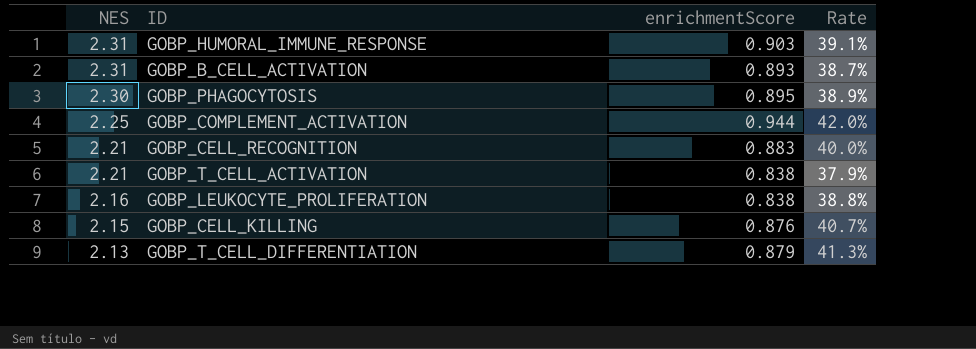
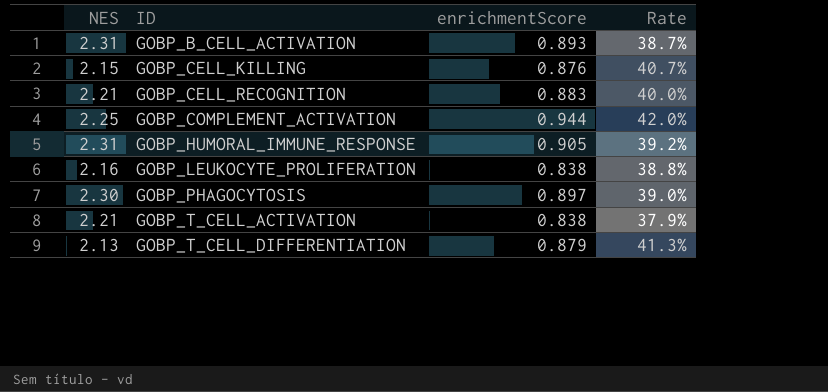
row order: NES descending -> ID ascending
GOBP_HUMORAL_IMMUNE_RESPONSE | enrichmentScore: 0.903 -> 0.905
GOBP_HUMORAL_IMMUNE_RESPONSE | Rate: 39.1% -> 39.2%
GOBP_PHAGOCYTOSIS | enrichmentScore: 0.895 -> 0.897
GOBP_PHAGOCYTOSIS | Rate: 38.9% -> 39.0%

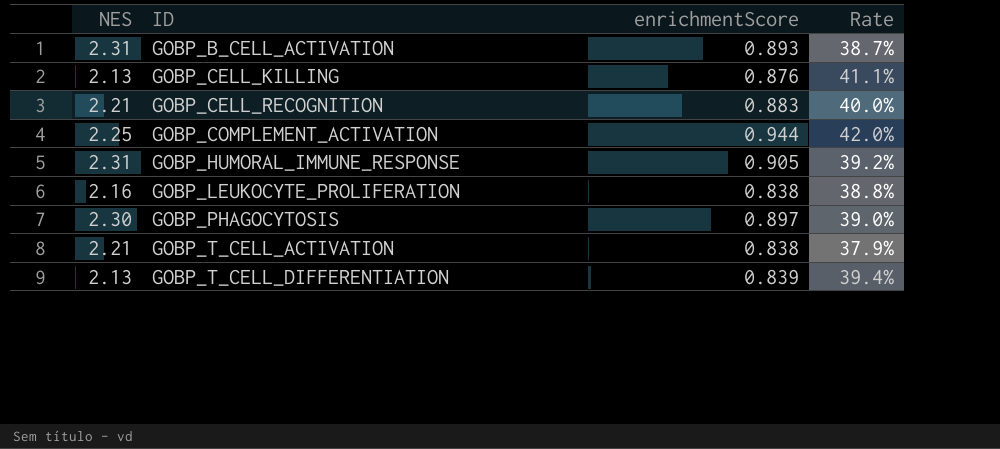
GOBP_CELL_KILLING | NES: 2.15 -> 2.13
GOBP_CELL_KILLING | Rate: 40.7% -> 41.1%
GOBP_T_CELL_DIFFERENTIATION | enrichmentScore: 0.879 -> 0.839
GOBP_T_CELL_DIFFERENTIATION | Rate: 41.3% -> 39.4%

